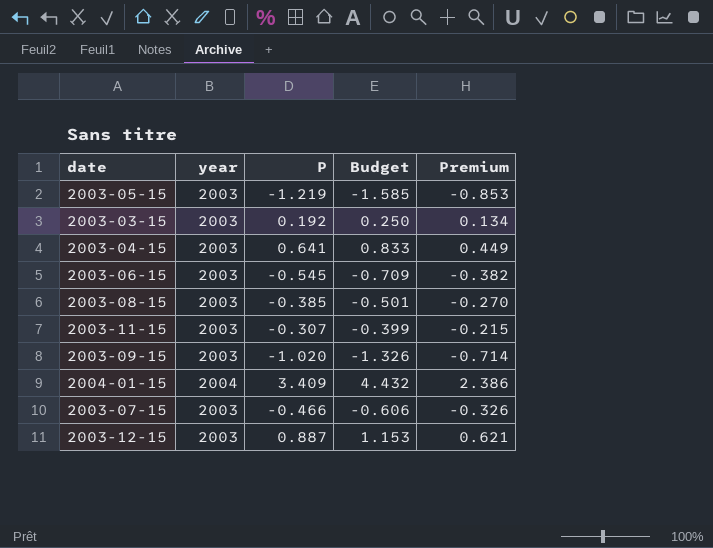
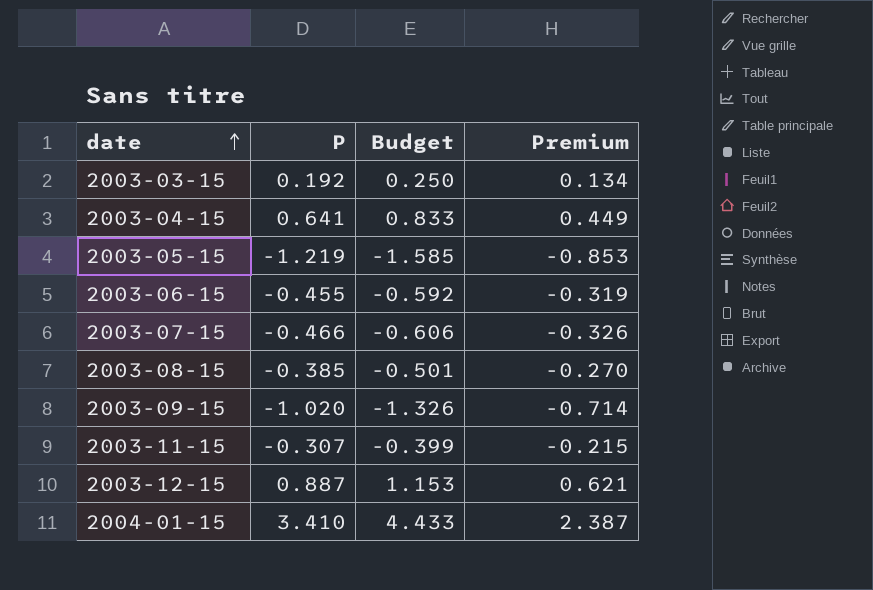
row order: none -> date ascending
column year | position: 2 -> none
2003-06-15 | P: -0.545 -> -0.455
2003-06-15 | Budget: -0.709 -> -0.592
2003-06-15 | Premium: -0.382 -> -0.319
2004-01-15 | P: 3.409 -> 3.410
2004-01-15 | Budget: 4.432 -> 4.433
2004-01-15 | Premium: 2.386 -> 2.387

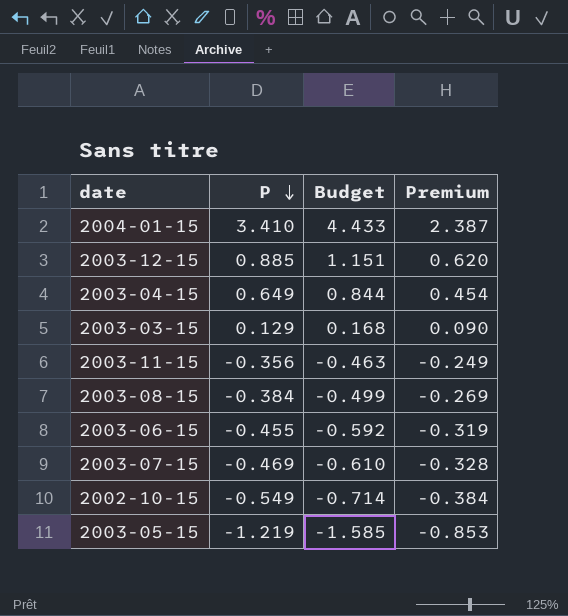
row order: date ascending -> P descending
row 2003-09-15: -1.020 | -1.326 | -0.714 -> none
2003-12-15 | P: 0.887 -> 0.885
2003-12-15 | Budget: 1.153 -> 1.151
2003-12-15 | Premium: 0.621 -> 0.620
2003-04-15 | P: 0.641 -> 0.649
2003-04-15 | Budget: 0.833 -> 0.844
2003-04-15 | Premium: 0.449 -> 0.454
2003-03-15 | P: 0.192 -> 0.129
2003-03-15 | Budget: 0.250 -> 0.168
2003-03-15 | Premium: 0.134 -> 0.090
2003-11-15 | P: -0.307 -> -0.356
2003-11-15 | Budget: -0.399 -> -0.463
2003-11-15 | Premium: -0.215 -> -0.249
2003-08-15 | P: -0.385 -> -0.384
2003-08-15 | Budget: -0.501 -> -0.499
2003-08-15 | Premium: -0.270 -> -0.269
2003-07-15 | P: -0.466 -> -0.469
2003-07-15 | Budget: -0.606 -> -0.610
2003-07-15 | Premium: -0.326 -> -0.328
row 2002-10-15: none -> -0.549 | -0.714 | -0.384

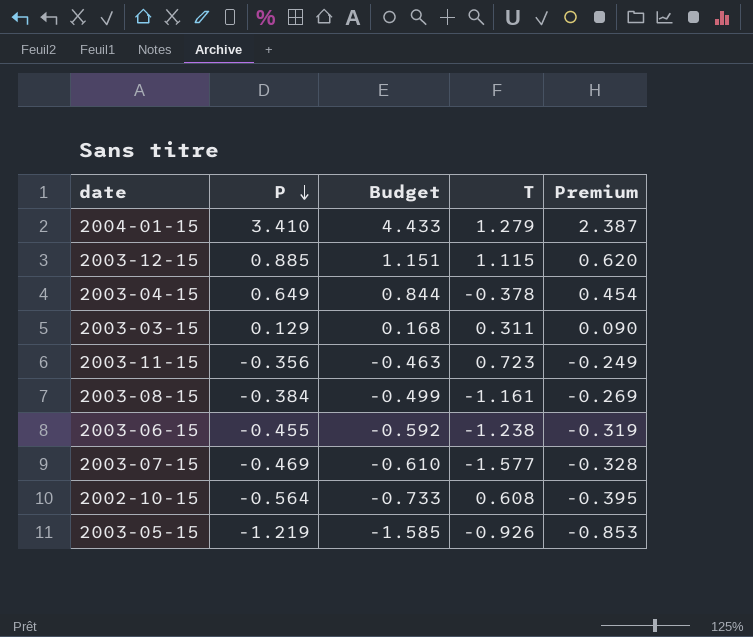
column T | position: none -> 4
2002-10-15 | P: -0.549 -> -0.564
2002-10-15 | Budget: -0.714 -> -0.733
2002-10-15 | Premium: -0.384 -> -0.395

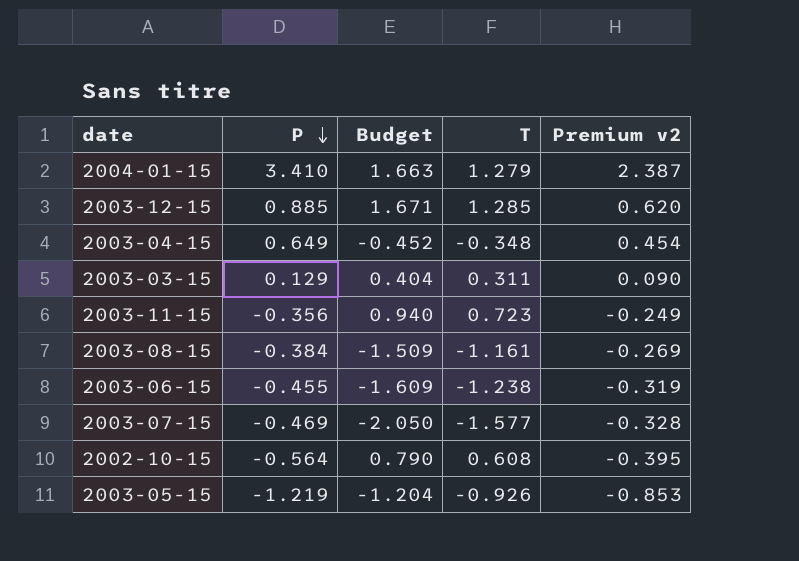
column Budget | formula: [P] * 1.3 -> [T] * 1.3
column name: Premium -> Premium v2
2003-12-15 | T: 1.115 -> 1.285
2003-04-15 | T: -0.378 -> -0.348

